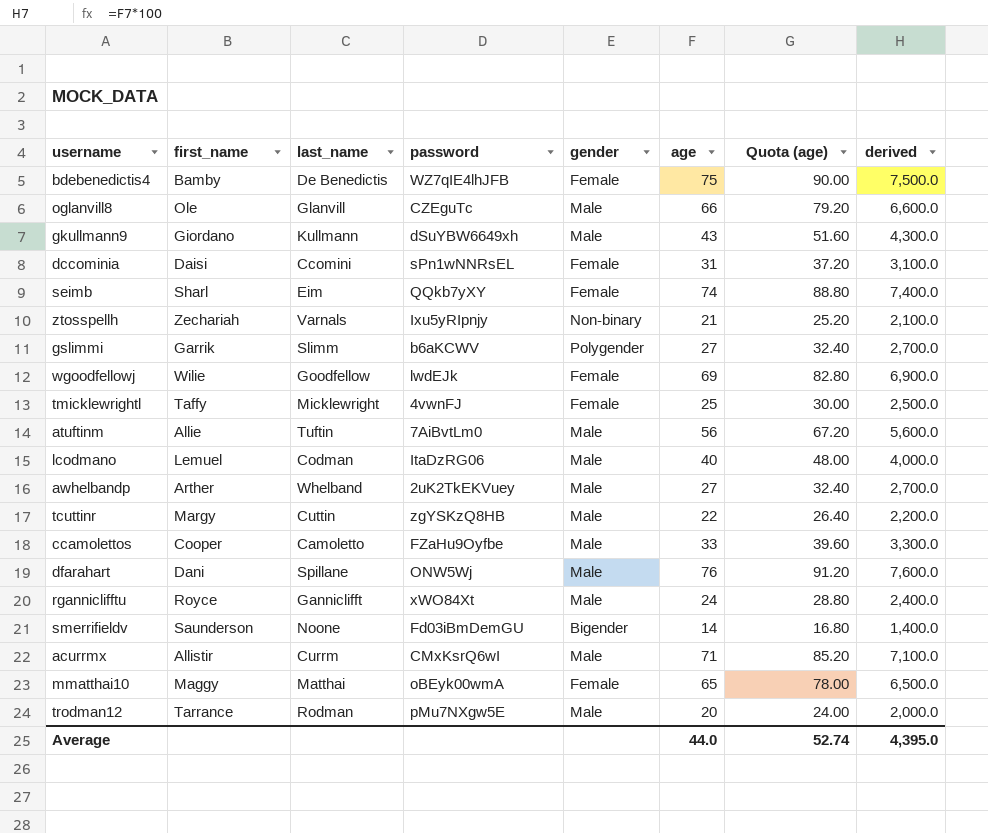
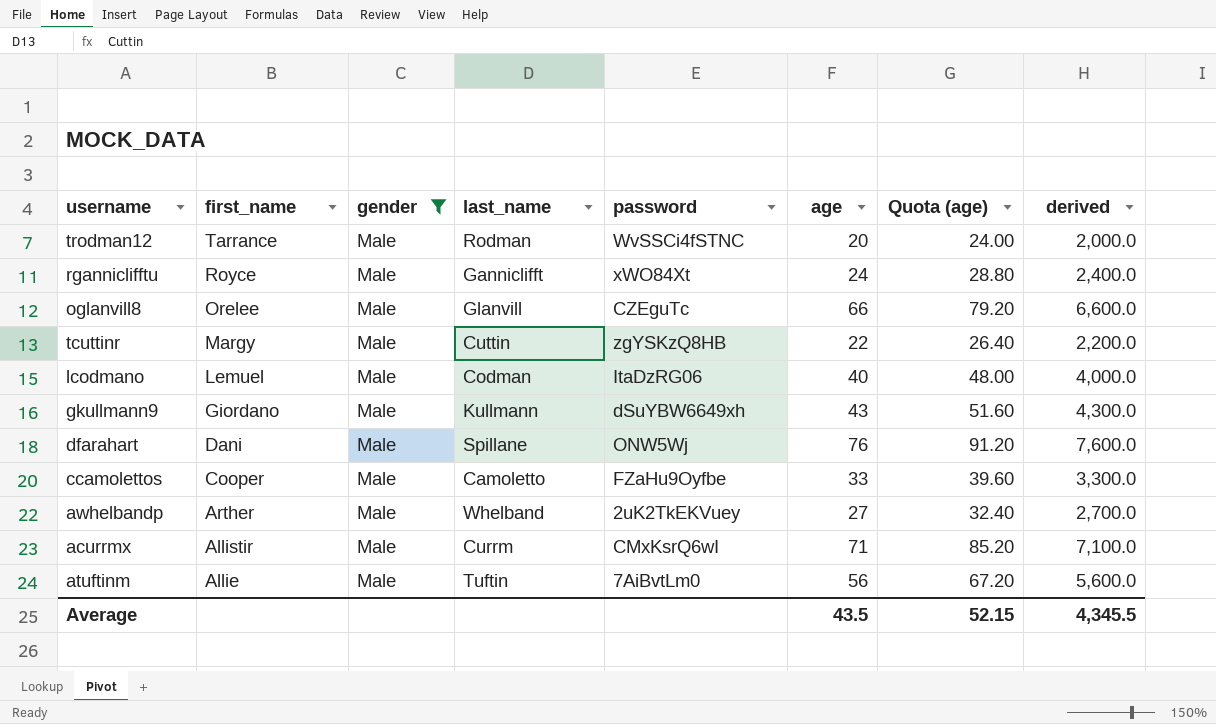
filter: none -> gender = Male
row order: none -> first_name descending
column gender | position: 5 -> 3
trodman12 | password: pMu7NXgw5E -> WvSSCi4fSTNC
oglanvill8 | first_name: Ole -> Orelee
Average | age: 44.0 -> 43.5
Average | Quota (age): 52.74 -> 52.15
Average | derived: 4,395.0 -> 4,345.5

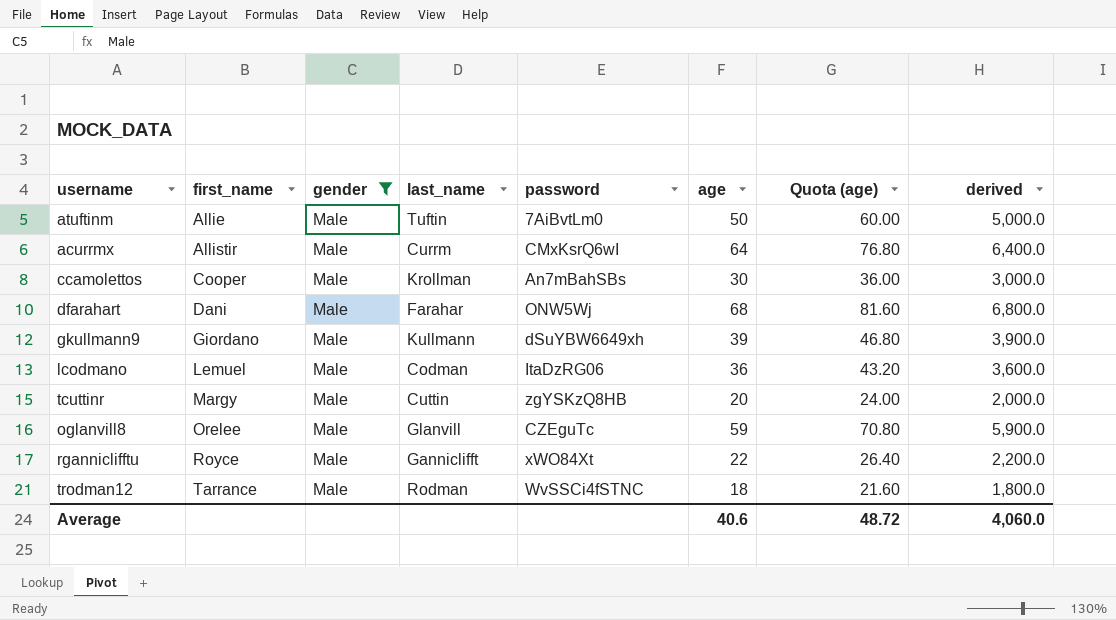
row order: first_name descending -> first_name ascending
row awhelbandp: Arther | Male | Whelband | 2uK2TkEKVuey | 27 | 32.40 | 2,700.0 -> none
atuftinm | age: 56 -> 50
atuftinm | Quota (age): 67.20 -> 60.00
atuftinm | derived: 5,600.0 -> 5,000.0
acurrmx | age: 71 -> 64
acurrmx | Quota (age): 85.20 -> 76.80
acurrmx | derived: 7,100.0 -> 6,400.0
ccamolettos | last_name: Camoletto -> Krollman
ccamolettos | password: FZaHu9Oyfbe -> An7mBahSBs
ccamolettos | age: 33 -> 30
ccamolettos | Quota (age): 39.60 -> 36.00
ccamolettos | derived: 3,300.0 -> 3,000.0
dfarahart | last_name: Spillane -> Farahar
dfarahart | age: 76 -> 68
dfarahart | Quota (age): 91.20 -> 81.60
dfarahart | derived: 7,600.0 -> 6,800.0
gkullmann9 | age: 43 -> 39
gkullmann9 | Quota (age): 51.60 -> 46.80
gkullmann9 | derived: 4,300.0 -> 3,900.0
lcodmano | age: 40 -> 36
lcodmano | Quota (age): 48.00 -> 43.20
lcodmano | derived: 4,000.0 -> 3,600.0
tcuttinr | age: 22 -> 20
tcuttinr | Quota (age): 26.40 -> 24.00
tcuttinr | derived: 2,200.0 -> 2,000.0
oglanvill8 | age: 66 -> 59
oglanvill8 | Quota (age): 79.20 -> 70.80
oglanvill8 | derived: 6,600.0 -> 5,900.0
rganniclifftu | age: 24 -> 22
rganniclifftu | Quota (age): 28.80 -> 26.40
rganniclifftu | derived: 2,400.0 -> 2,200.0
trodman12 | age: 20 -> 18
trodman12 | Quota (age): 24.00 -> 21.60
trodman12 | derived: 2,000.0 -> 1,800.0
Average | age: 43.5 -> 40.6
Average | Quota (age): 52.15 -> 48.72
Average | derived: 4,345.5 -> 4,060.0

